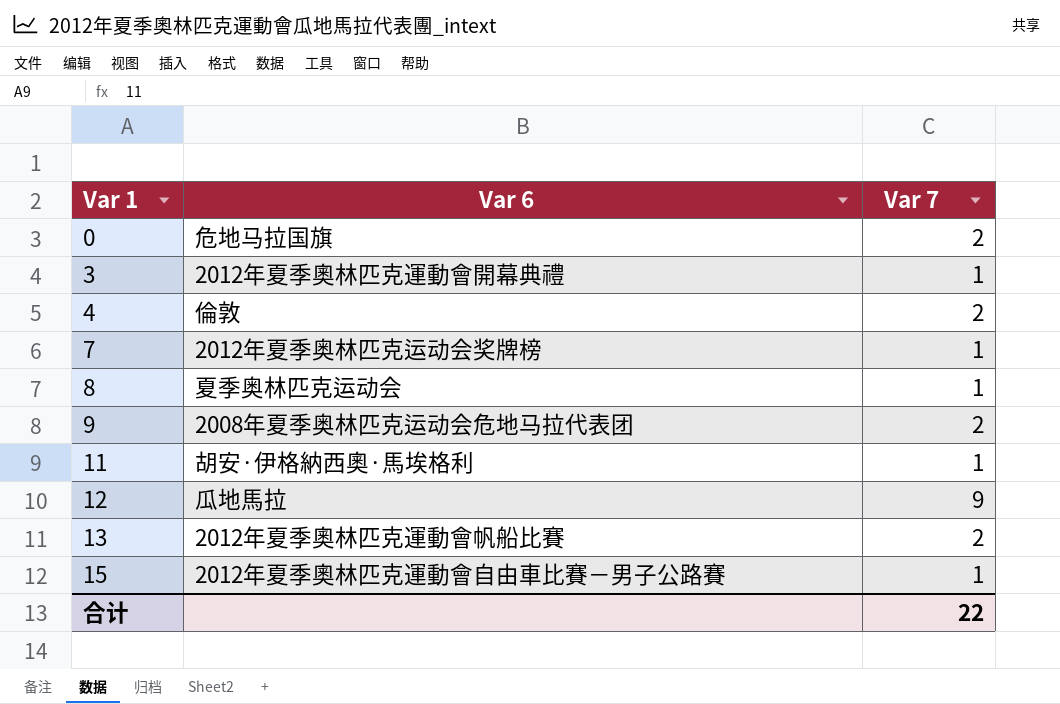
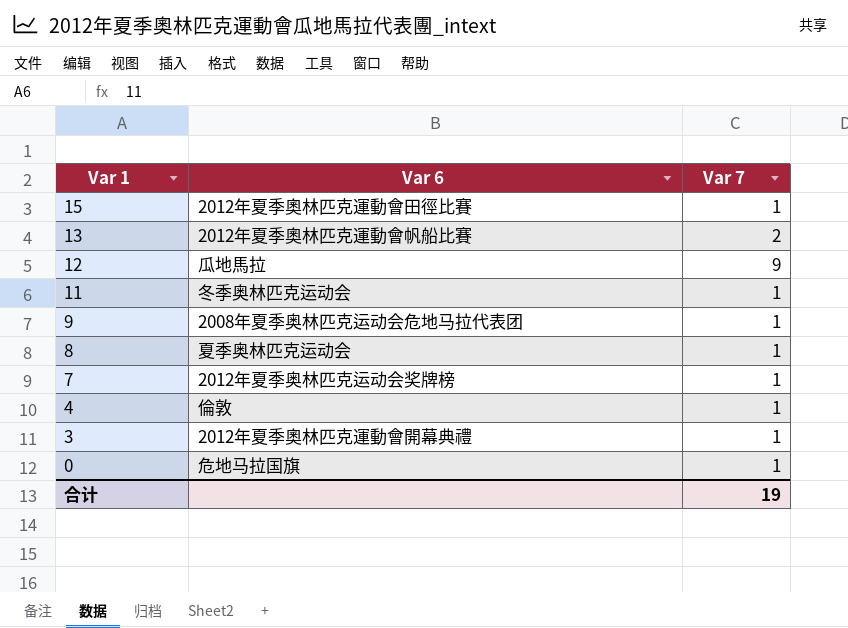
row order: Var 1 ascending -> Var 1 descending
15 | Var 6: 2012年夏季奧林匹克運動會自由車比賽－男子公路賽 -> 2012年夏季奧林匹克運動會田徑比賽
11 | Var 6: 胡安·伊格納西奧·馬埃格利 -> 冬季奥林匹克运动会
9 | Var 7: 2 -> 1
4 | Var 7: 2 -> 1
0 | Var 7: 2 -> 1
合计 | Var 7: 22 -> 19

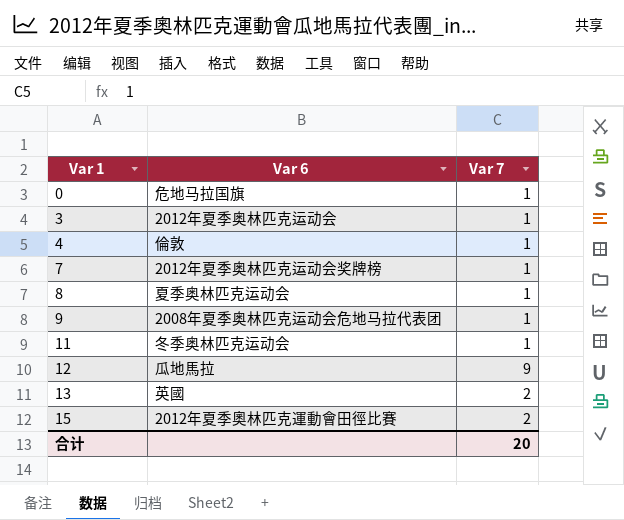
row order: Var 1 descending -> Var 1 ascending
3 | Var 6: 2012年夏季奧林匹克運動會開幕典禮 -> 2012年夏季奥林匹克运动会
13 | Var 6: 2012年夏季奧林匹克運動會帆船比賽 -> 英國
15 | Var 7: 1 -> 2
合计 | Var 7: 19 -> 20

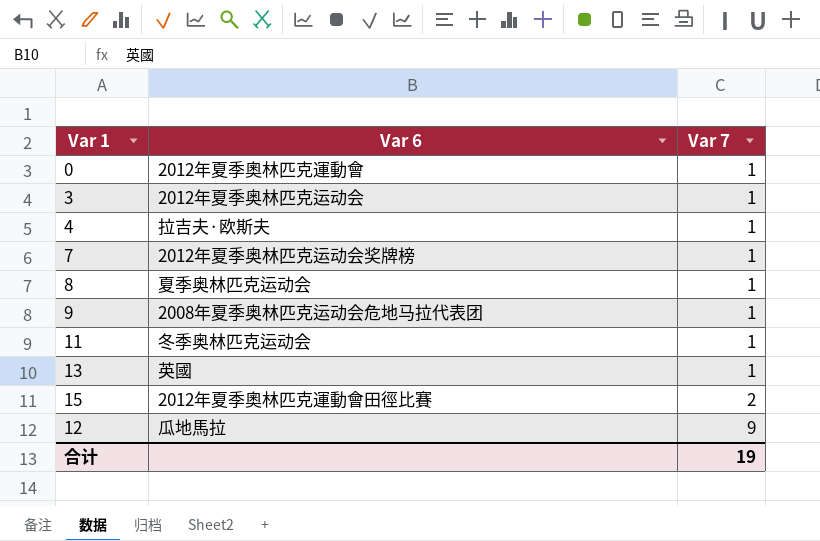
row order: Var 1 ascending -> Var 7 ascending
0 | Var 6: 危地马拉国旗 -> 2012年夏季奧林匹克運動會
4 | Var 6: 倫敦 -> 拉吉夫·欧斯夫
13 | Var 7: 2 -> 1
合计 | Var 7: 20 -> 19

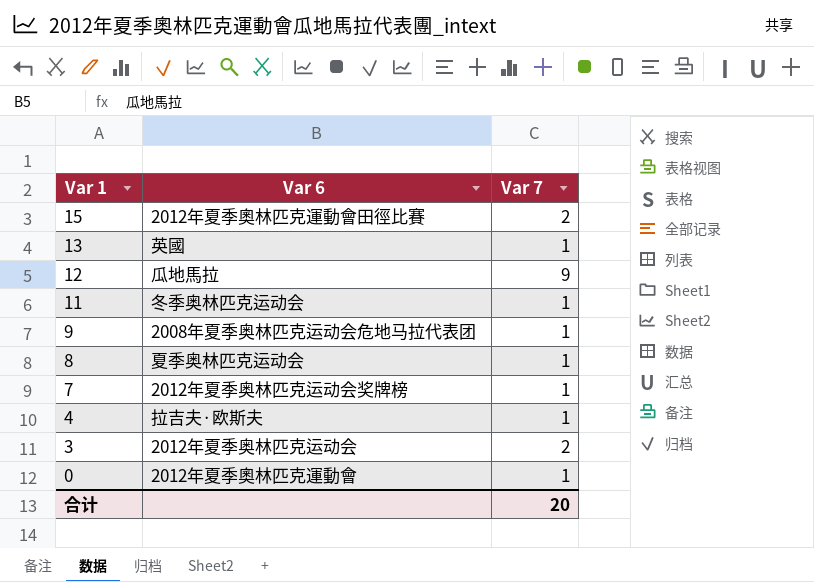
row order: Var 7 ascending -> Var 1 descending
3 | Var 7: 1 -> 2
合计 | Var 7: 19 -> 20

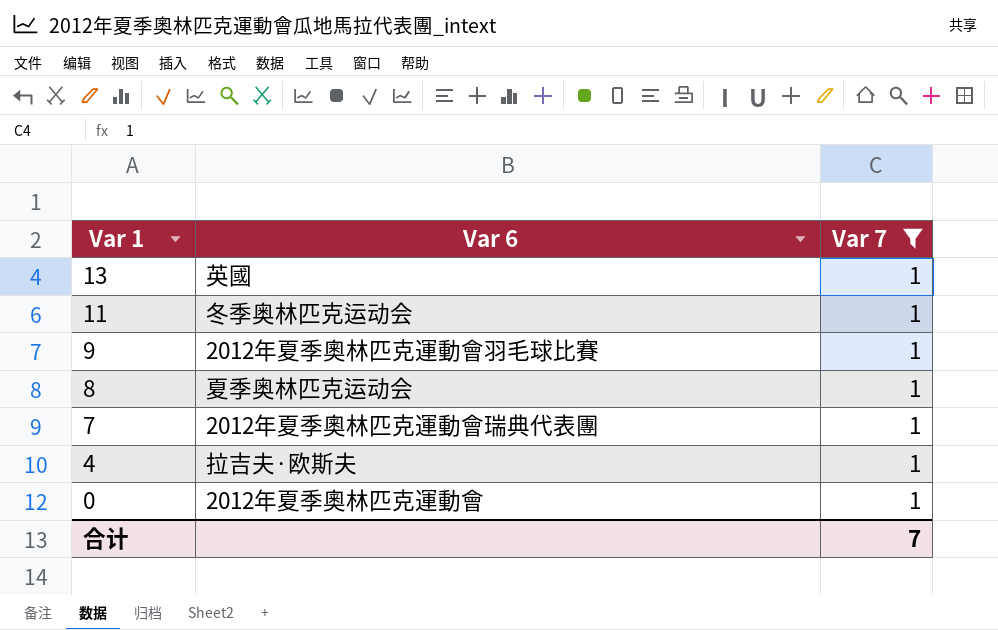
filter: none -> Var 7 = 1
9 | Var 6: 2008年夏季奥林匹克运动会危地马拉代表团 -> 2012年夏季奧林匹克運動會羽毛球比賽
7 | Var 6: 2012年夏季奥林匹克运动会奖牌榜 -> 2012年夏季奧林匹克運動會瑞典代表團
合计 | Var 7: 20 -> 7

